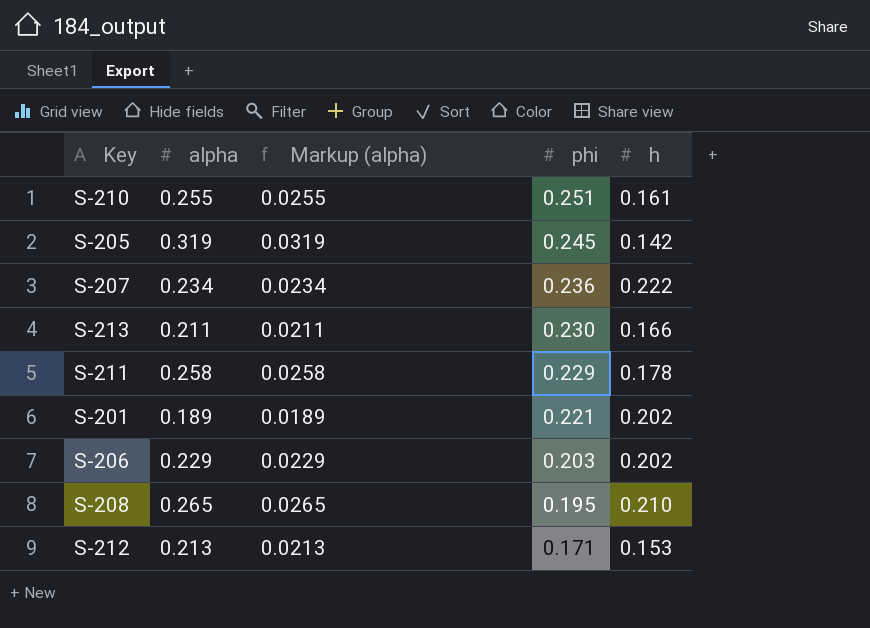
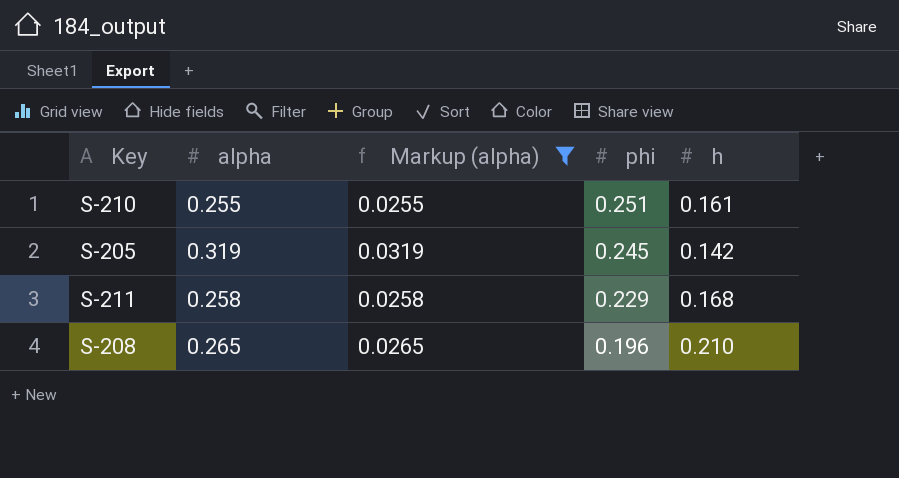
filter: none -> Markup (alpha) >= 0.0255
S-211 | h: 0.178 -> 0.168
S-208 | phi: 0.195 -> 0.196

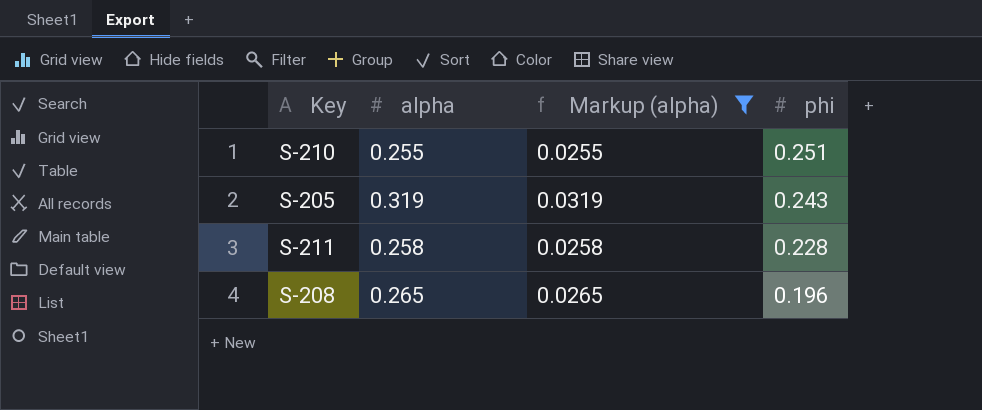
column h | position: 5 -> none
S-205 | phi: 0.245 -> 0.243
S-211 | phi: 0.229 -> 0.228

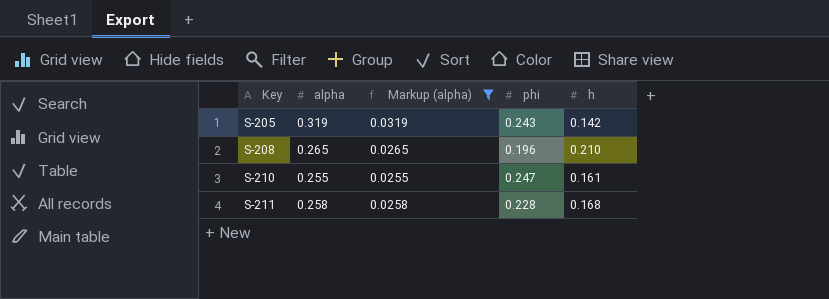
row order: phi descending -> Key ascending
column h | position: none -> 5
S-210 | phi: 0.251 -> 0.247

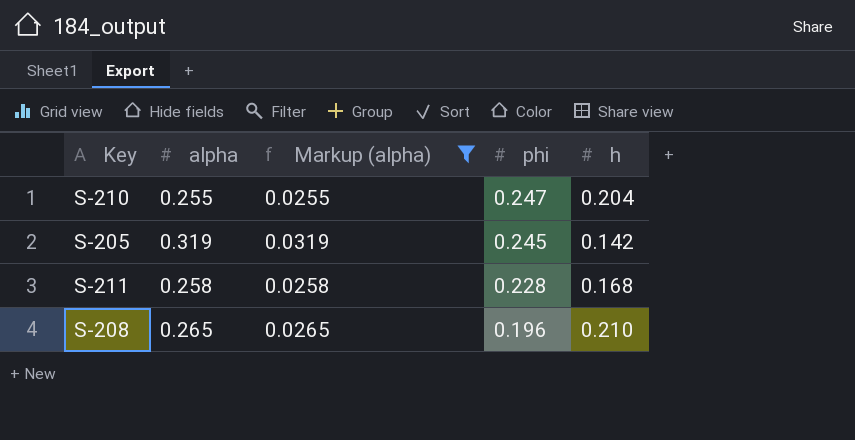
row order: Key ascending -> phi descending
S-210 | h: 0.161 -> 0.204
S-205 | phi: 0.243 -> 0.245

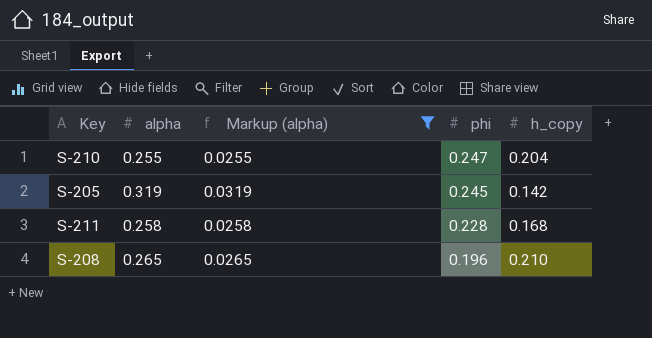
column name: h -> h_copy

